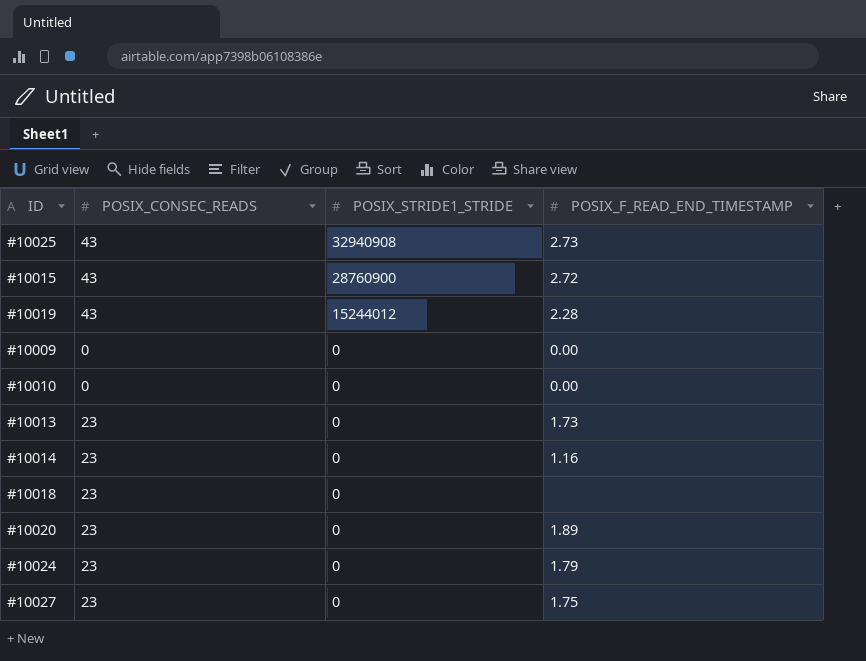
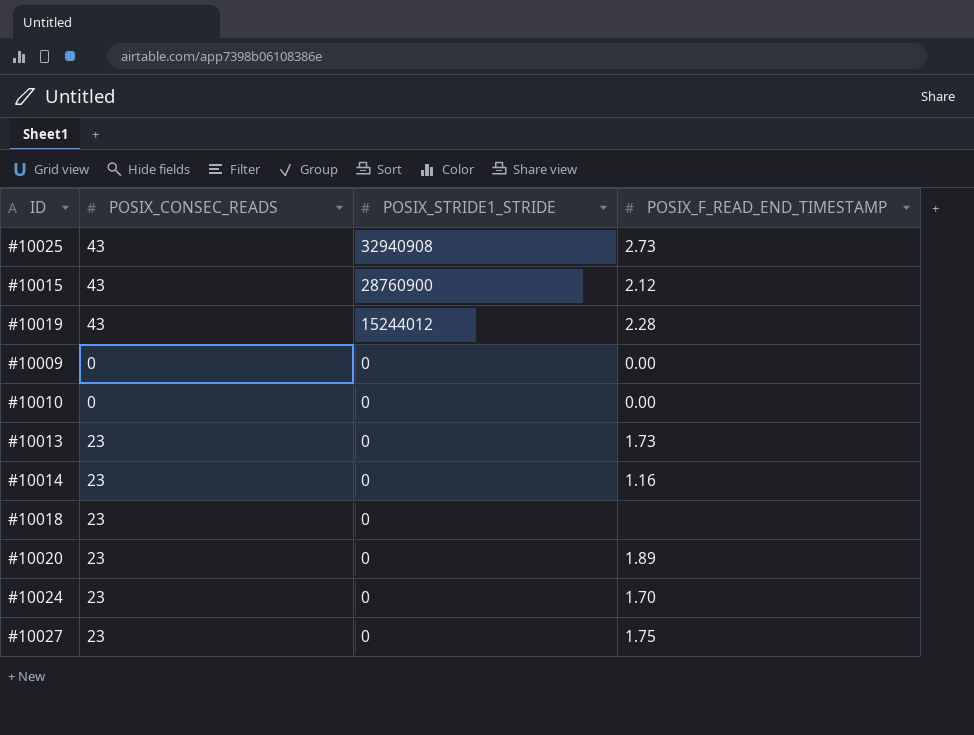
#10015 | POSIX_F_READ_END_TIMESTAMP: 2.72 -> 2.12
#10024 | POSIX_F_READ_END_TIMESTAMP: 1.79 -> 1.70

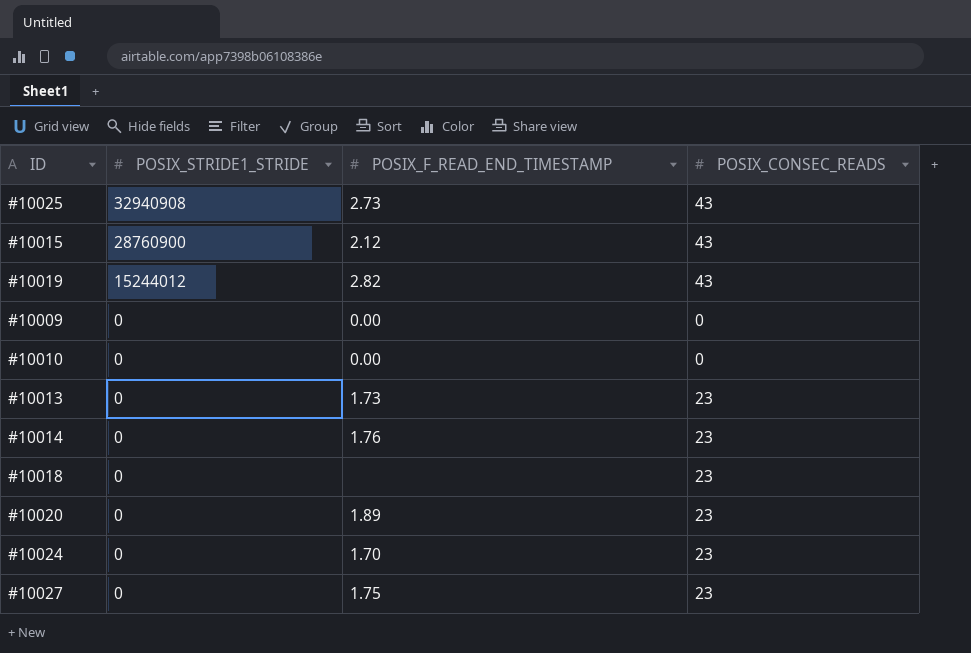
column POSIX_CONSEC_READS | position: 2 -> 4
#10019 | POSIX_F_READ_END_TIMESTAMP: 2.28 -> 2.82
#10014 | POSIX_F_READ_END_TIMESTAMP: 1.16 -> 1.76

